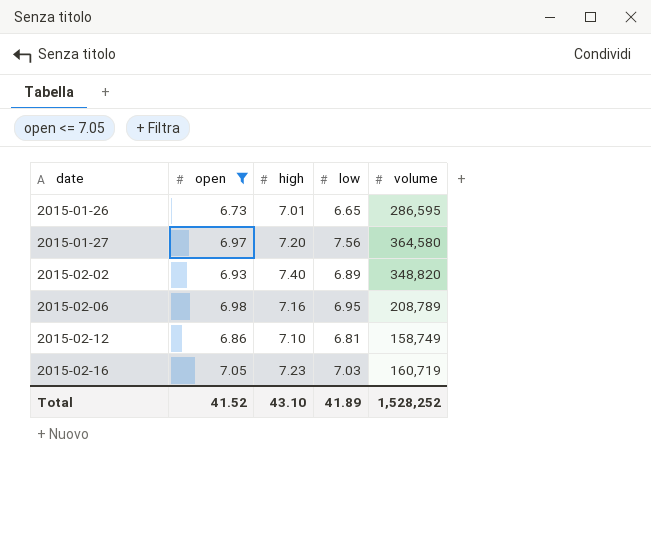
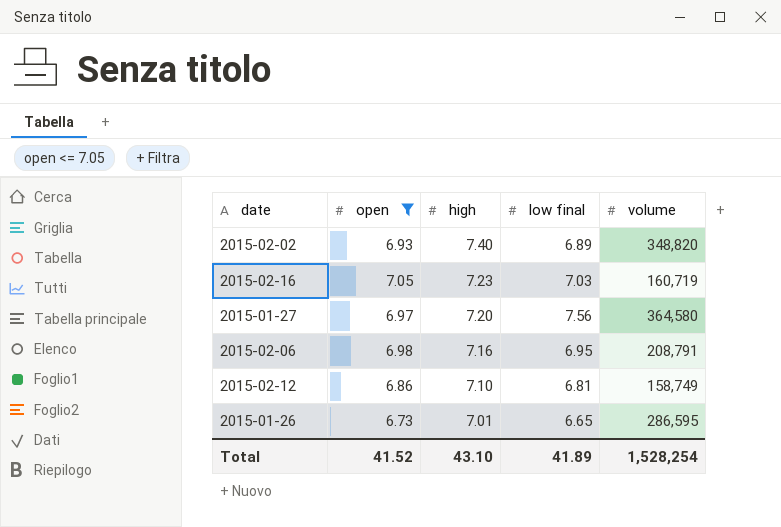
row order: date ascending -> high descending
column name: low -> low final
2015-02-06 | volume: 208,789 -> 208,791
Total | volume: 1,528,252 -> 1,528,254

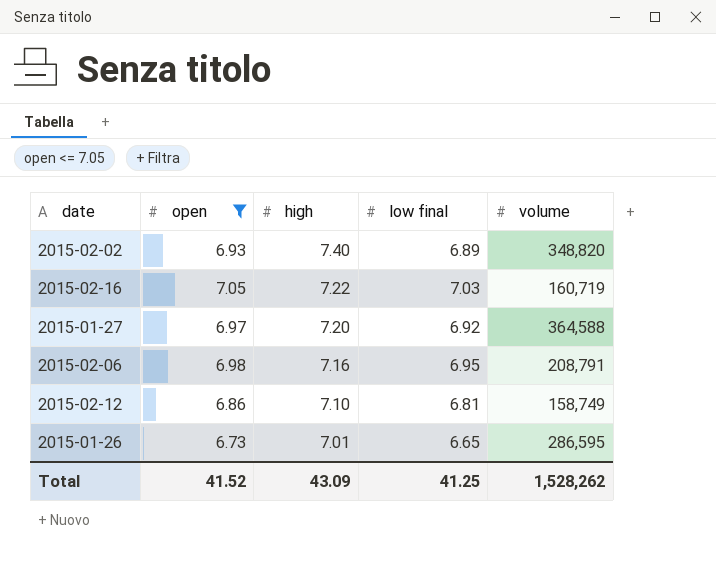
2015-02-16 | high: 7.23 -> 7.22
2015-01-27 | low final: 7.56 -> 6.92
2015-01-27 | volume: 364,580 -> 364,588
Total | high: 43.10 -> 43.09
Total | low final: 41.89 -> 41.25
Total | volume: 1,528,254 -> 1,528,262

